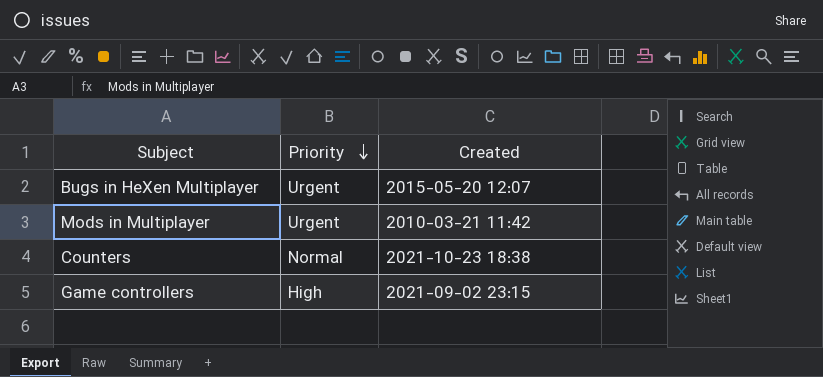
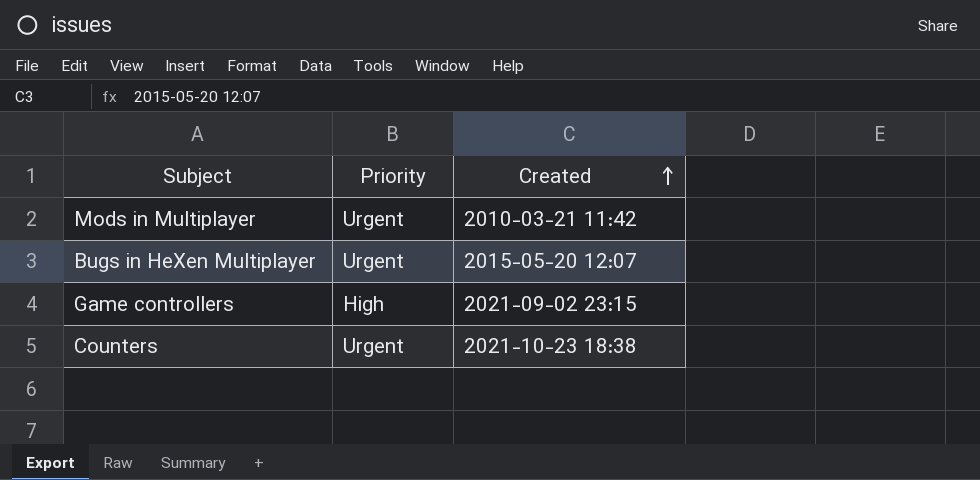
row order: Priority descending -> Created ascending
Counters | Priority: Normal -> Urgent

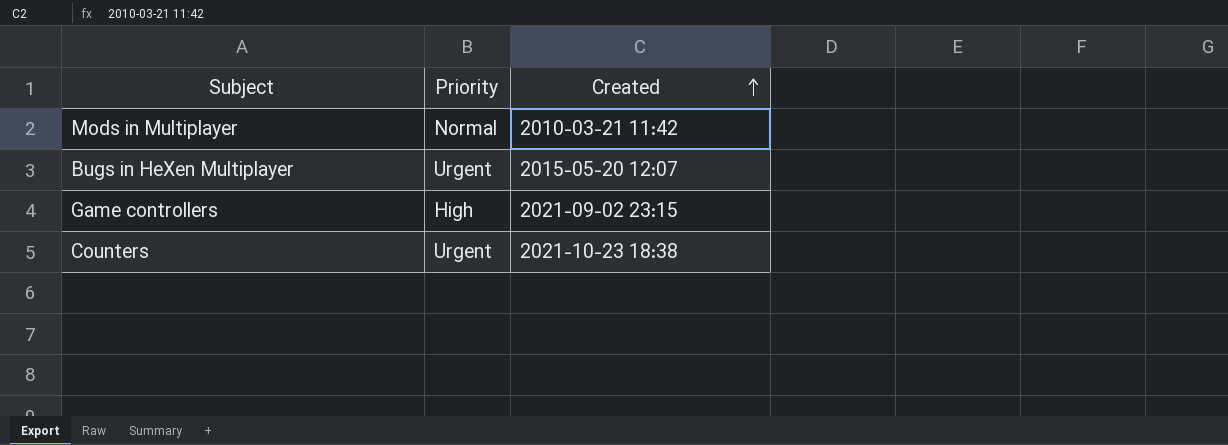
Mods in Multiplayer | Priority: Urgent -> Normal

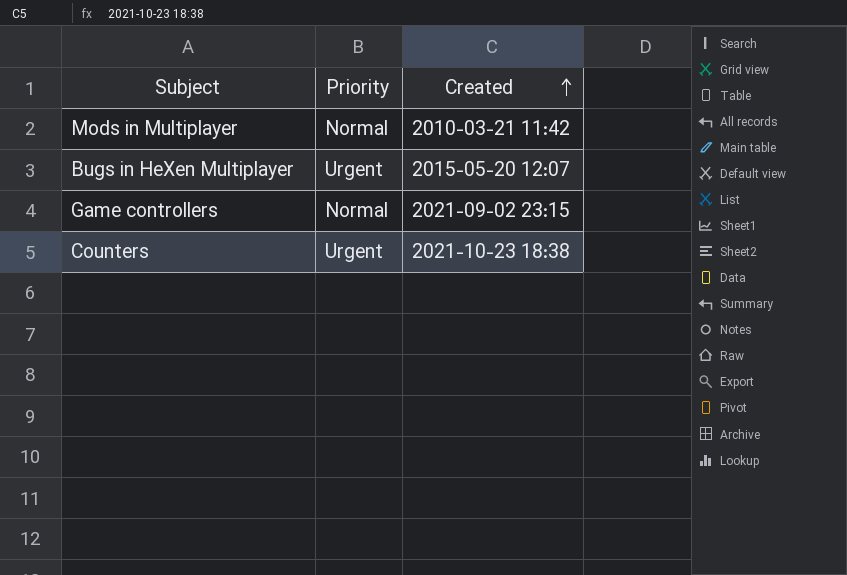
Game controllers | Priority: High -> Normal

